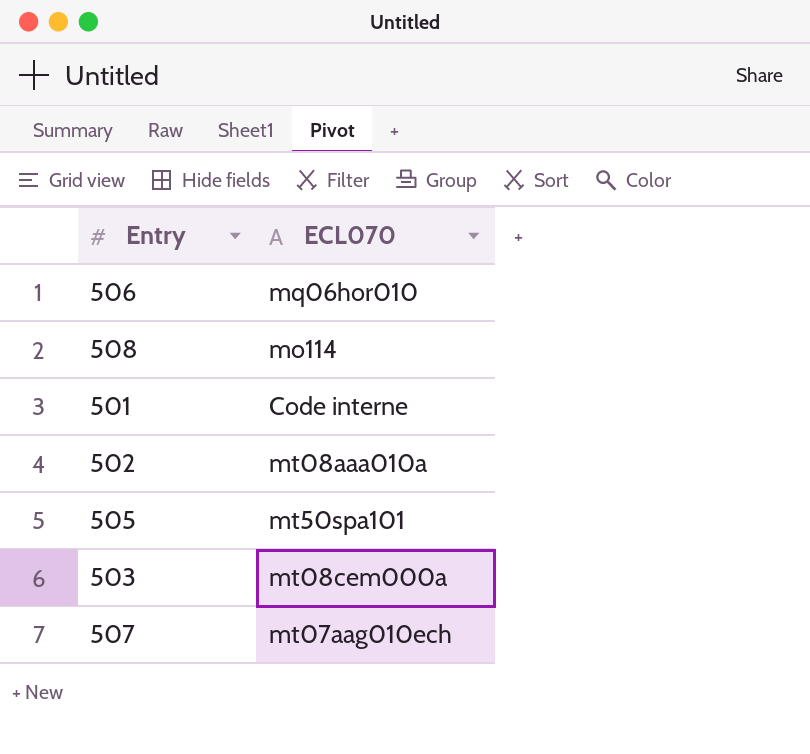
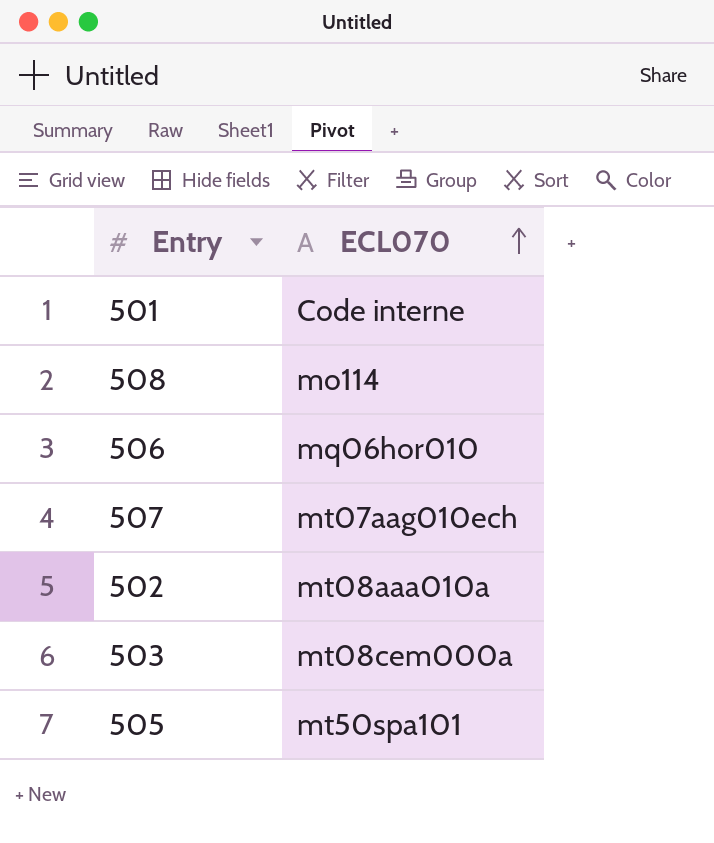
row order: none -> ECL070 ascending

